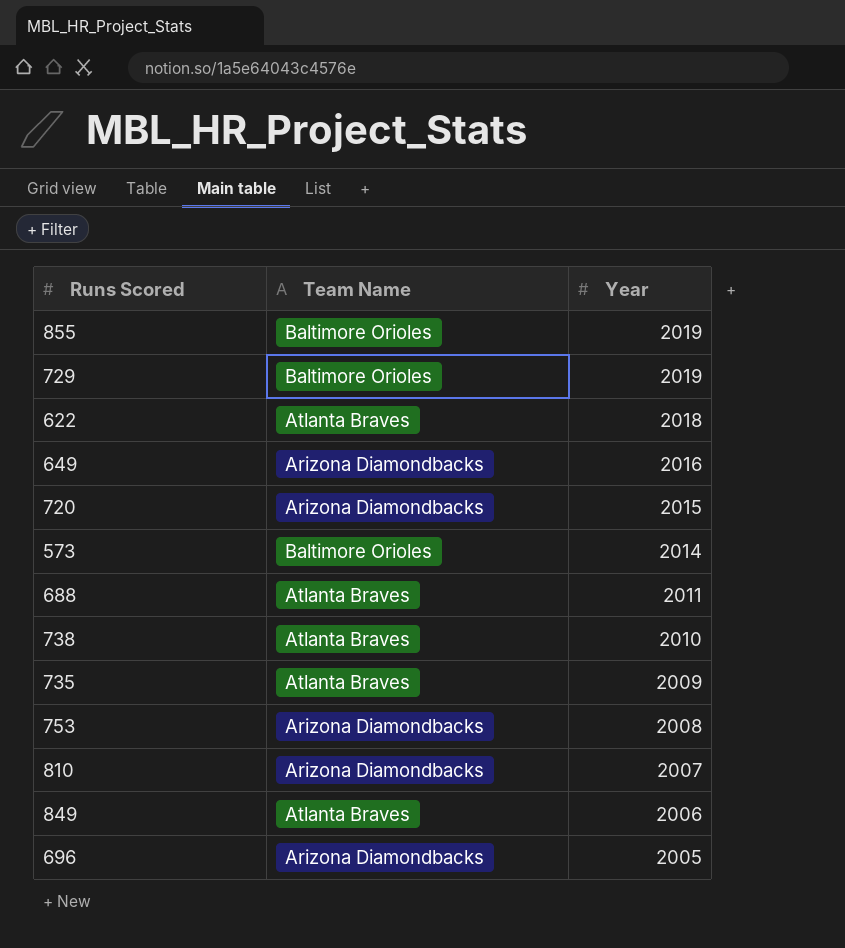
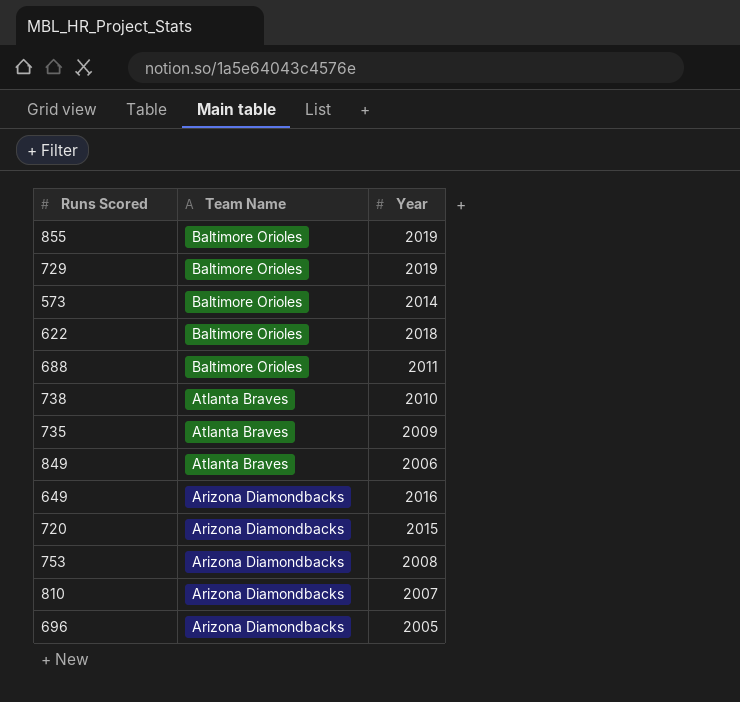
row order: Year descending -> Team Name descending
622 | Team Name: Atlanta Braves -> Baltimore Orioles
688 | Team Name: Atlanta Braves -> Baltimore Orioles

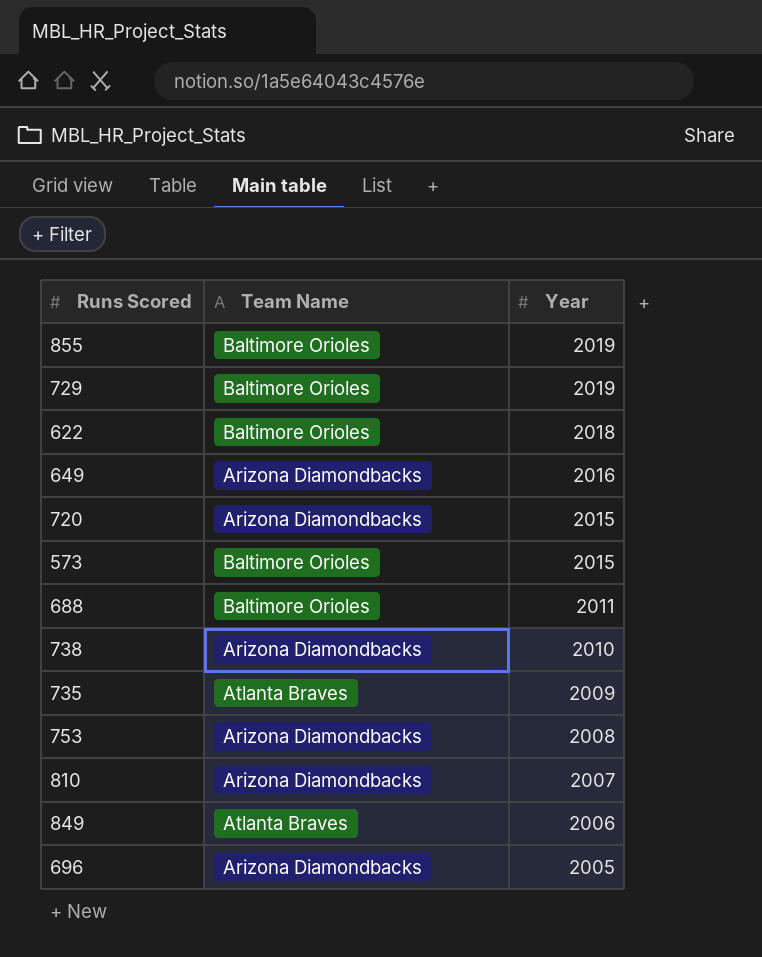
row order: Team Name descending -> Year descending
573 | Year: 2014 -> 2015
738 | Team Name: Atlanta Braves -> Arizona Diamondbacks

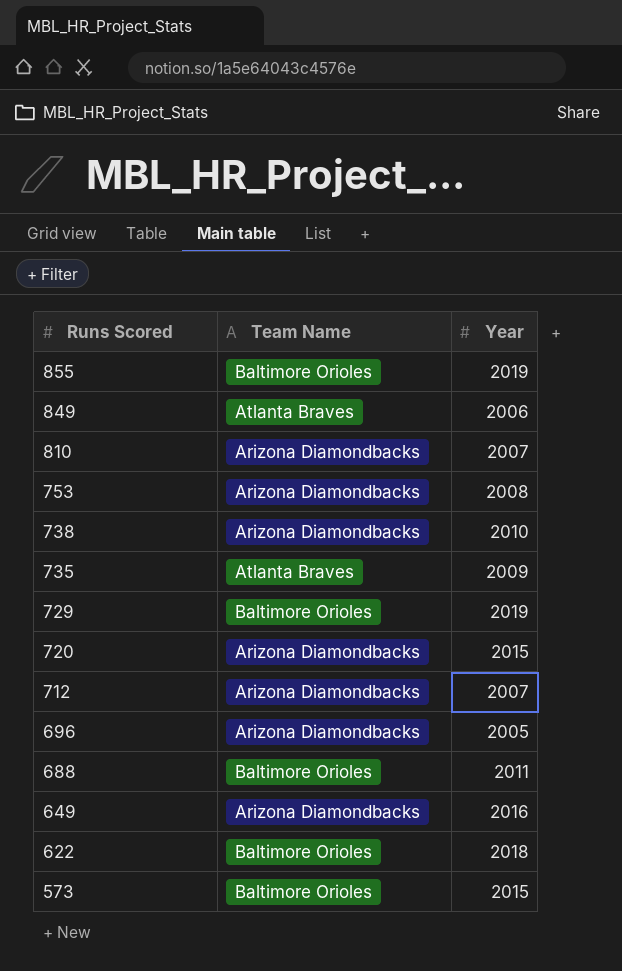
row order: Year descending -> Runs Scored descending
row 712: none -> Arizona Diamondbacks | 2007

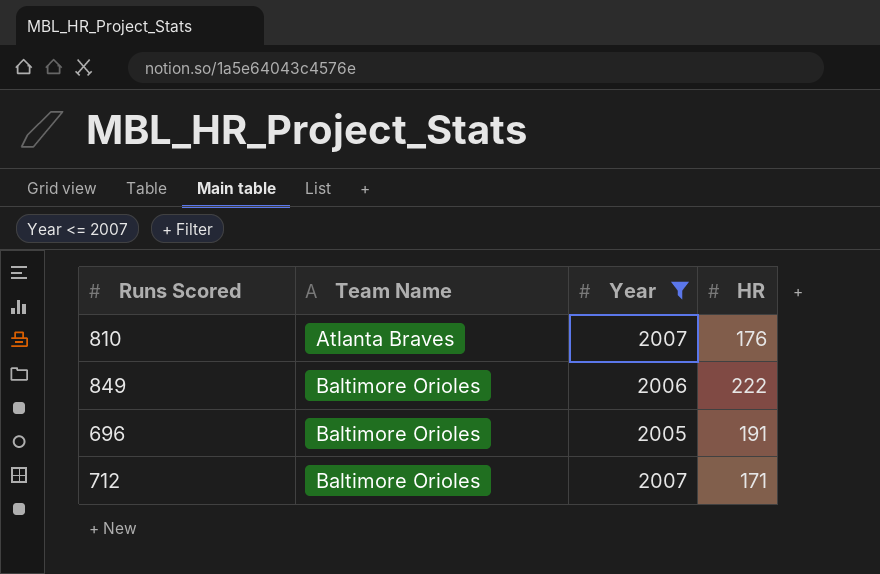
filter: none -> Year <= 2007
row order: Runs Scored descending -> Team Name ascending
column HR | position: none -> 4
810 | Team Name: Arizona Diamondbacks -> Atlanta Braves
849 | Team Name: Atlanta Braves -> Baltimore Orioles
696 | Team Name: Arizona Diamondbacks -> Baltimore Orioles
712 | Team Name: Arizona Diamondbacks -> Baltimore Orioles

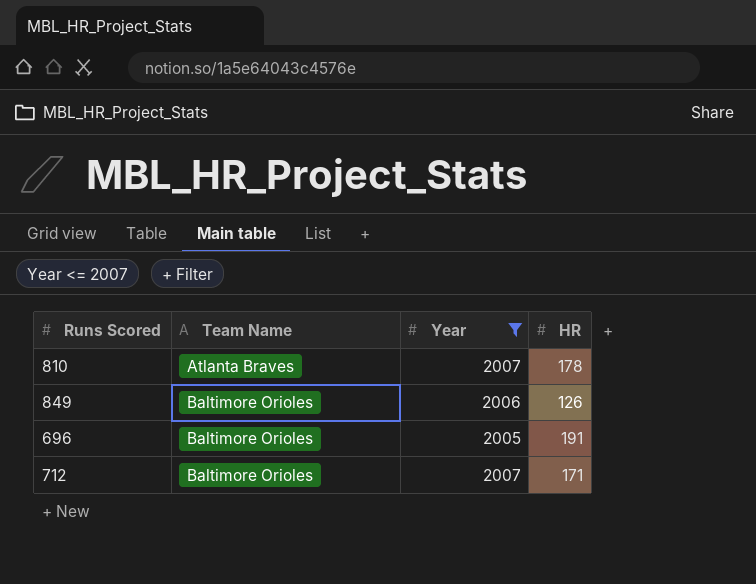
810 | HR: 176 -> 178
849 | HR: 222 -> 126

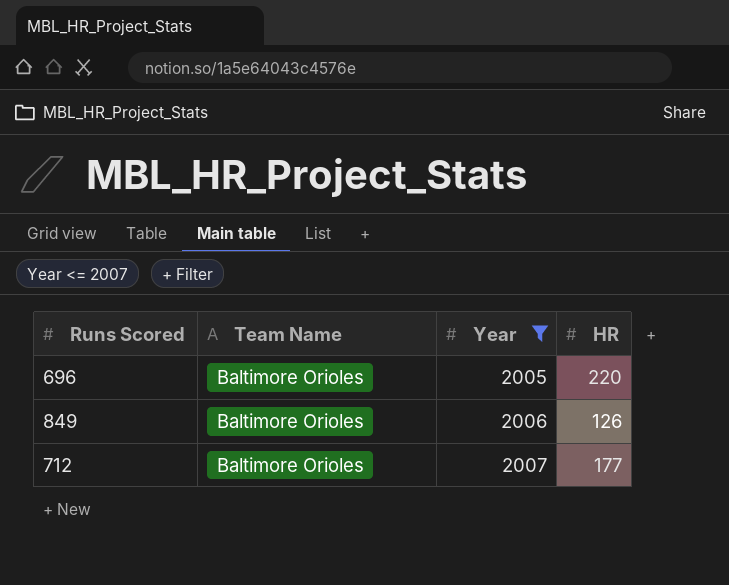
row order: Team Name ascending -> Year ascending
row 810: Atlanta Braves | 2007 | 178 -> none
696 | HR: 191 -> 220
712 | HR: 171 -> 177

